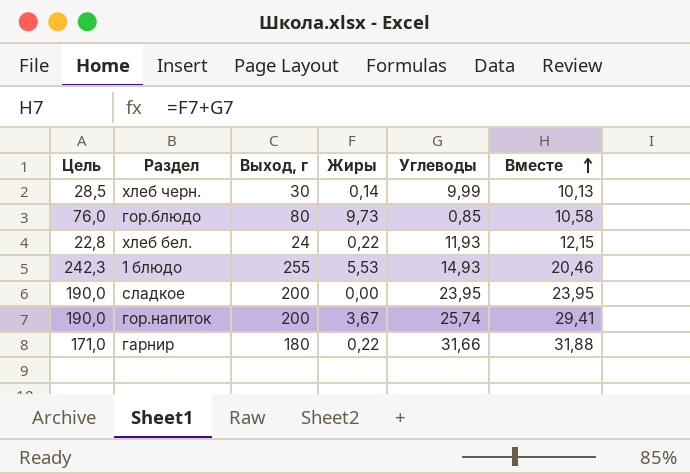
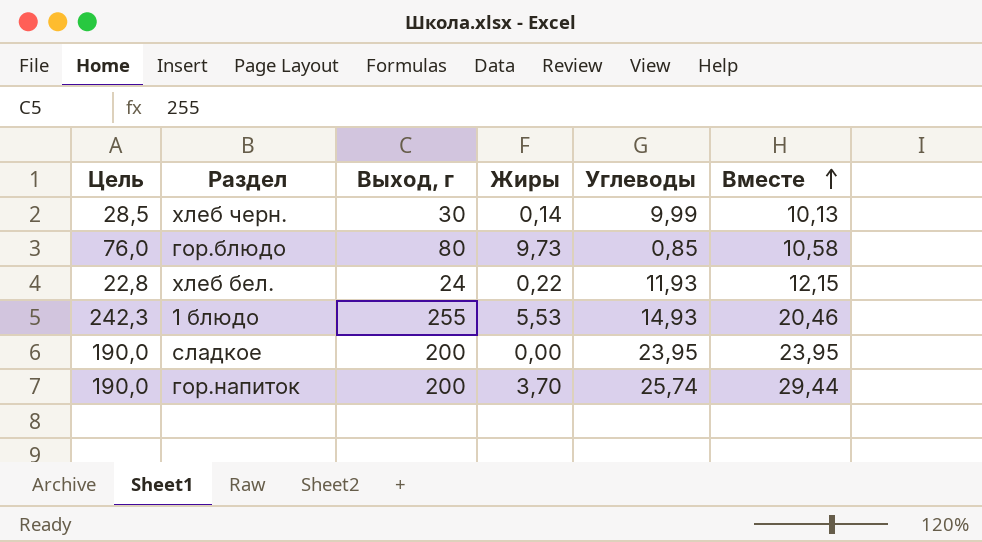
row гарнир: 171,0 | 180 | 0,22 | 31,66 | 31,88 -> none
гор.напиток | Жиры: 3,67 -> 3,70
гор.напиток | Вместе: 29,41 -> 29,44

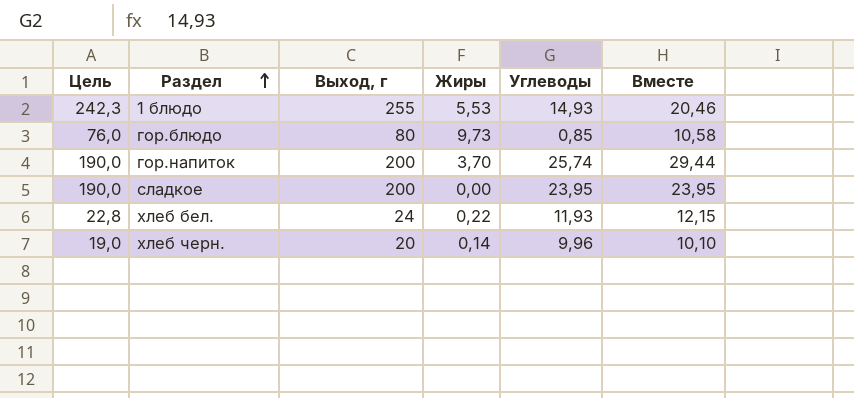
row order: Вместе ascending -> Раздел ascending
хлеб черн. | Цель: 28,5 -> 19,0
хлеб черн. | Выход, г: 30 -> 20
хлеб черн. | Углеводы: 9,99 -> 9,96
хлеб черн. | Вместе: 10,13 -> 10,10

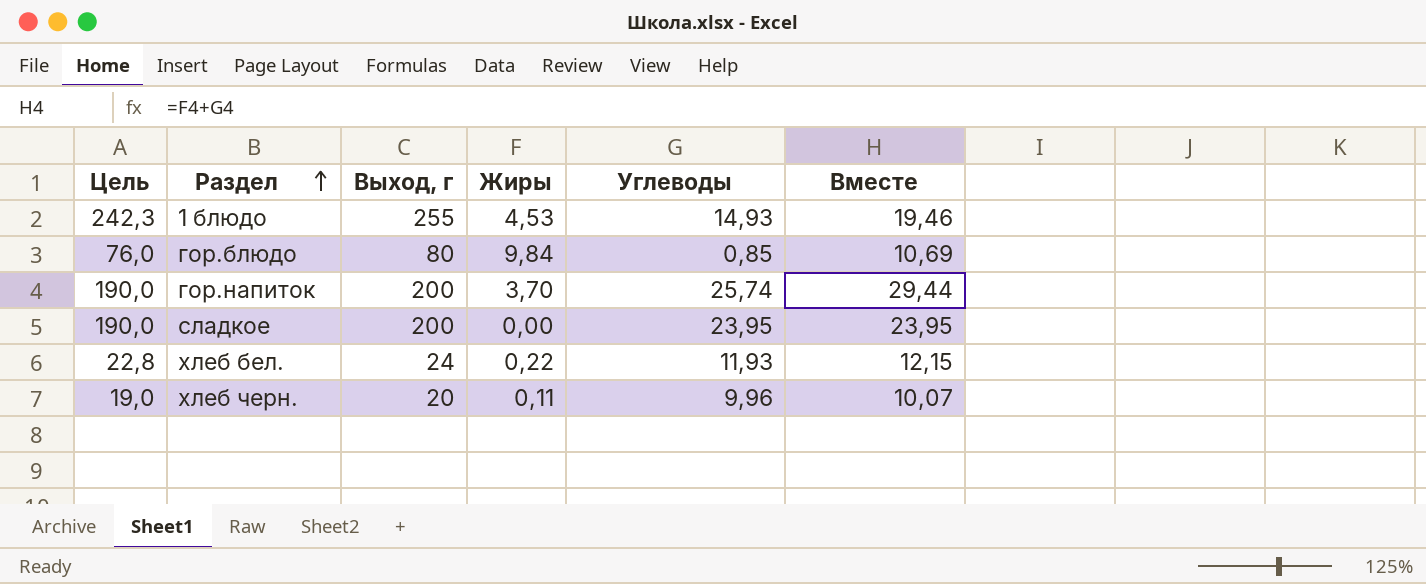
1 блюдо | Жиры: 5,53 -> 4,53
1 блюдо | Вместе: 20,46 -> 19,46
гор.блюдо | Жиры: 9,73 -> 9,84
гор.блюдо | Вместе: 10,58 -> 10,69
хлеб черн. | Жиры: 0,14 -> 0,11
хлеб черн. | Вместе: 10,10 -> 10,07

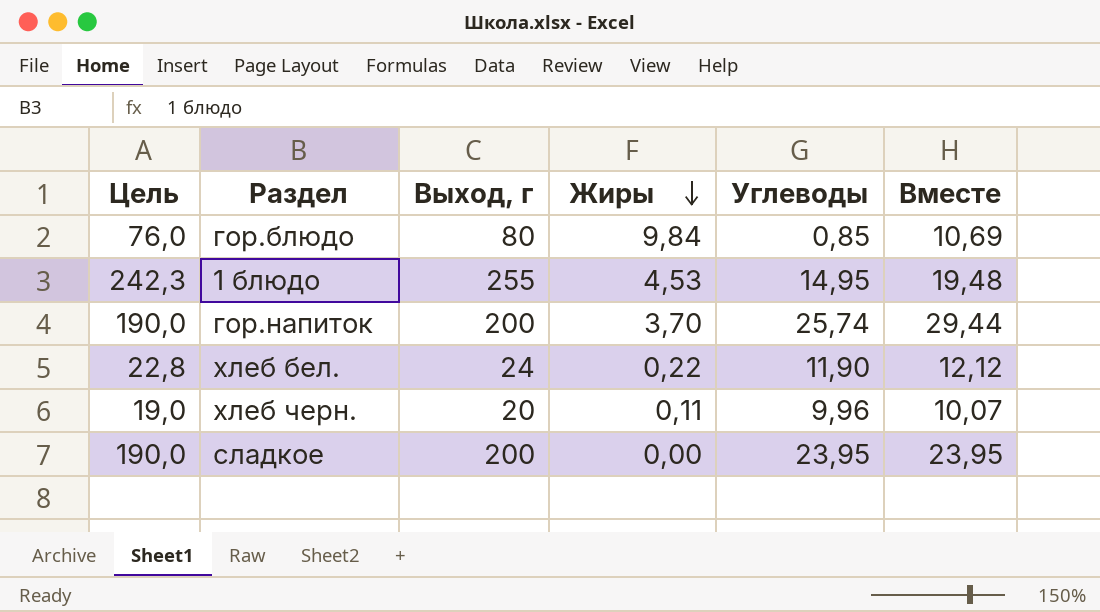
row order: Раздел ascending -> Жиры descending
1 блюдо | Углеводы: 14,93 -> 14,95
1 блюдо | Вместе: 19,46 -> 19,48
хлеб бел. | Углеводы: 11,93 -> 11,90
хлеб бел. | Вместе: 12,15 -> 12,12

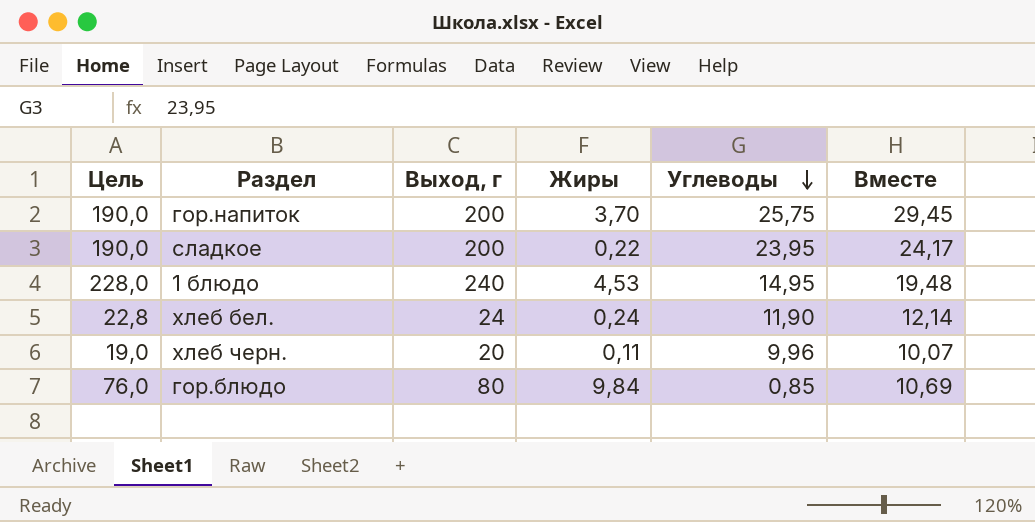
row order: Жиры descending -> Углеводы descending
гор.напиток | Углеводы: 25,74 -> 25,75
гор.напиток | Вместе: 29,44 -> 29,45
сладкое | Жиры: 0,00 -> 0,22
сладкое | Вместе: 23,95 -> 24,17
1 блюдо | Цель: 242,3 -> 228,0
1 блюдо | Выход, г: 255 -> 240
хлеб бел. | Жиры: 0,22 -> 0,24
хлеб бел. | Вместе: 12,12 -> 12,14

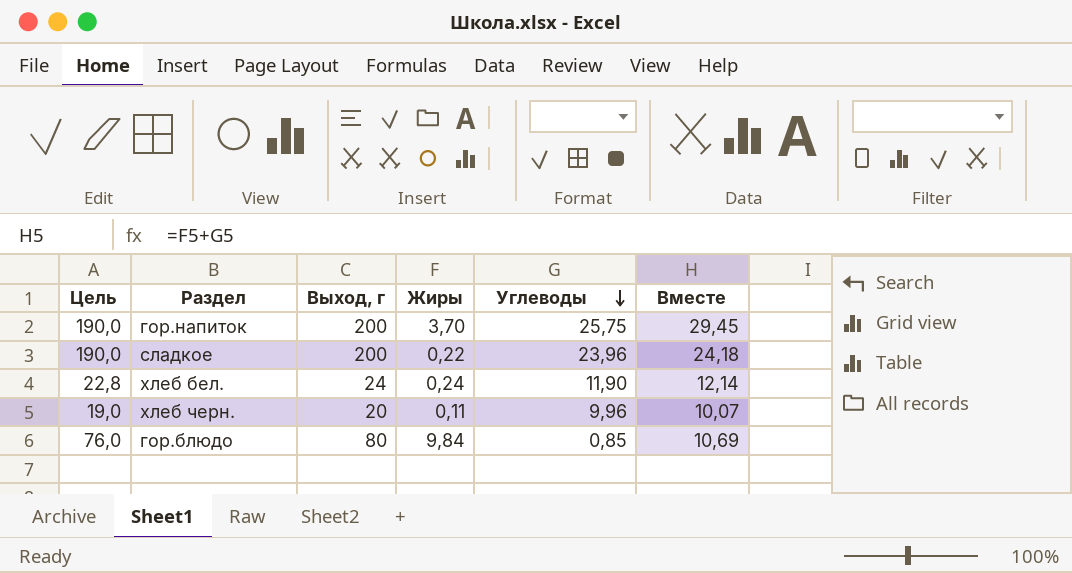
row 1 блюдо: 228,0 | 240 | 4,53 | 14,95 | 19,48 -> none
сладкое | Углеводы: 23,95 -> 23,96
сладкое | Вместе: 24,17 -> 24,18

